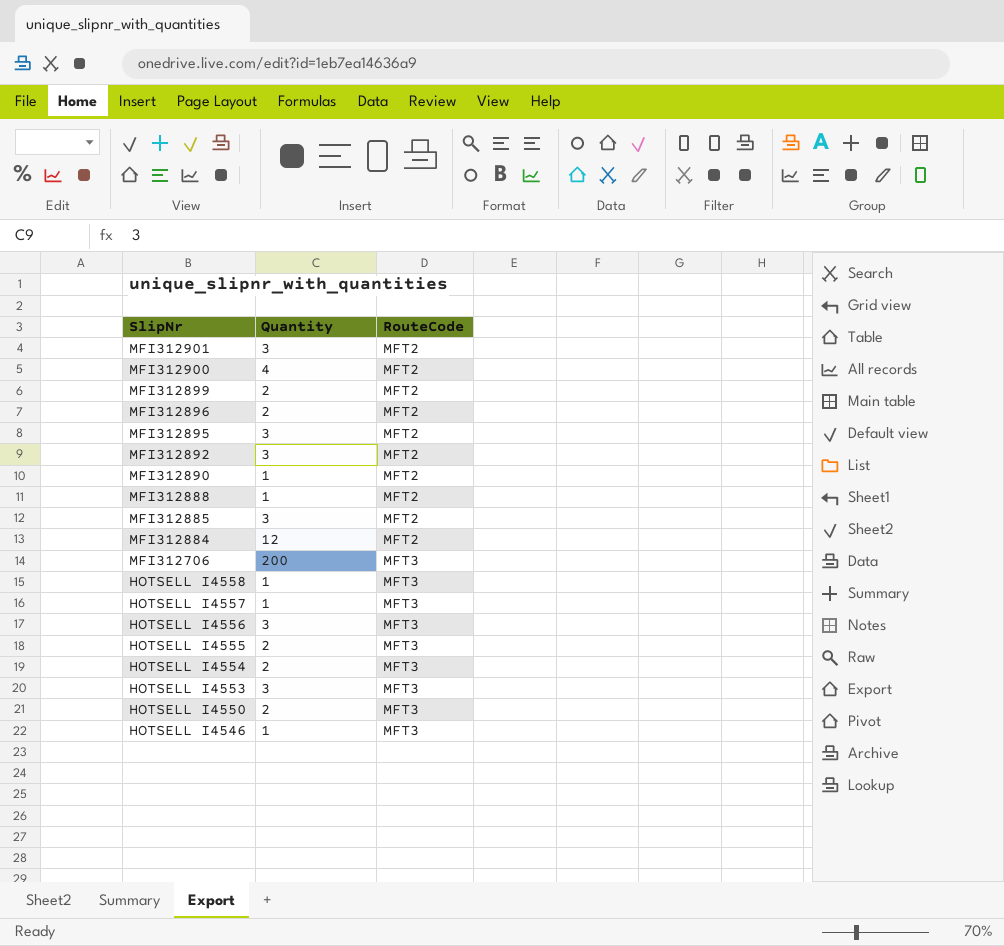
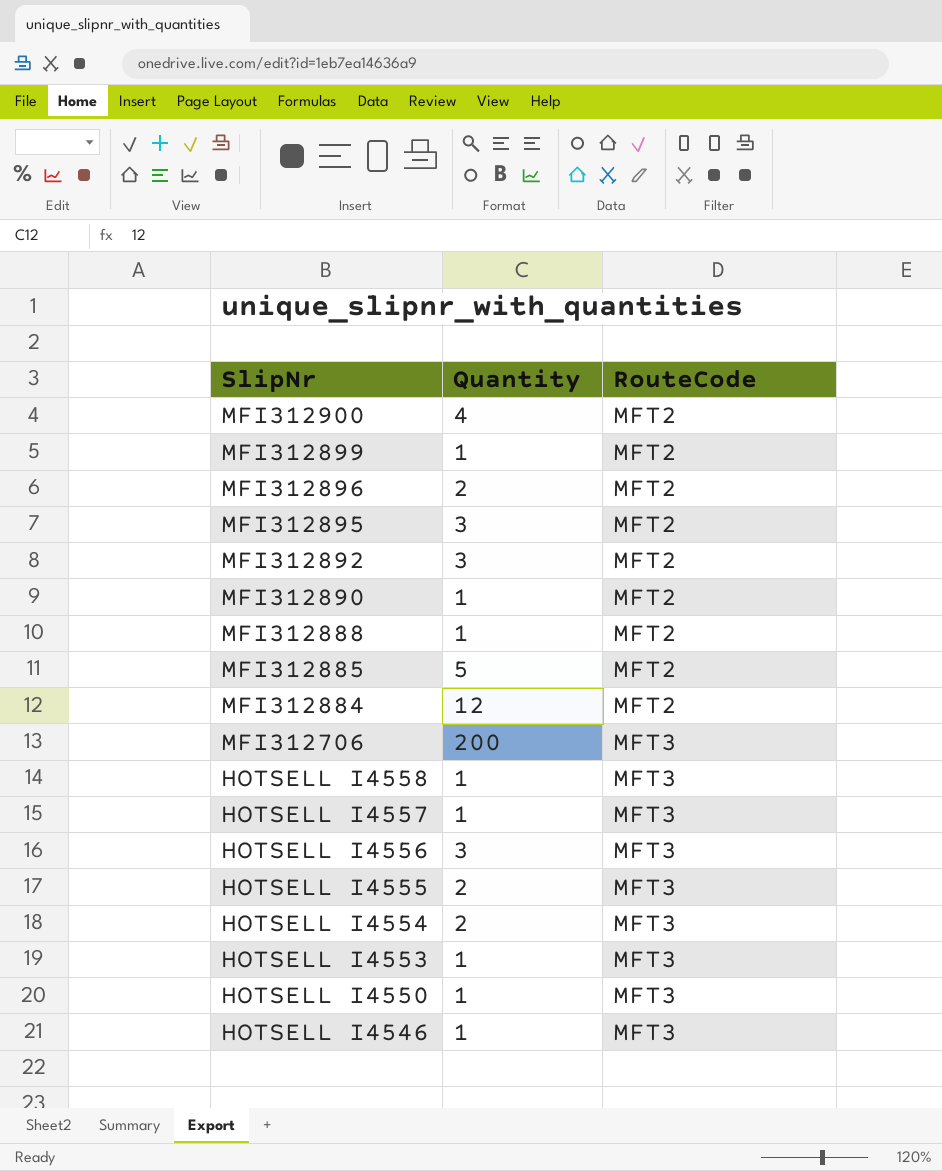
row MFI312901: 3 | MFT2 -> none
MFI312899 | Quantity: 2 -> 1
MFI312885 | Quantity: 3 -> 5
HOTSELL I4553 | Quantity: 3 -> 1
HOTSELL I4550 | Quantity: 2 -> 1

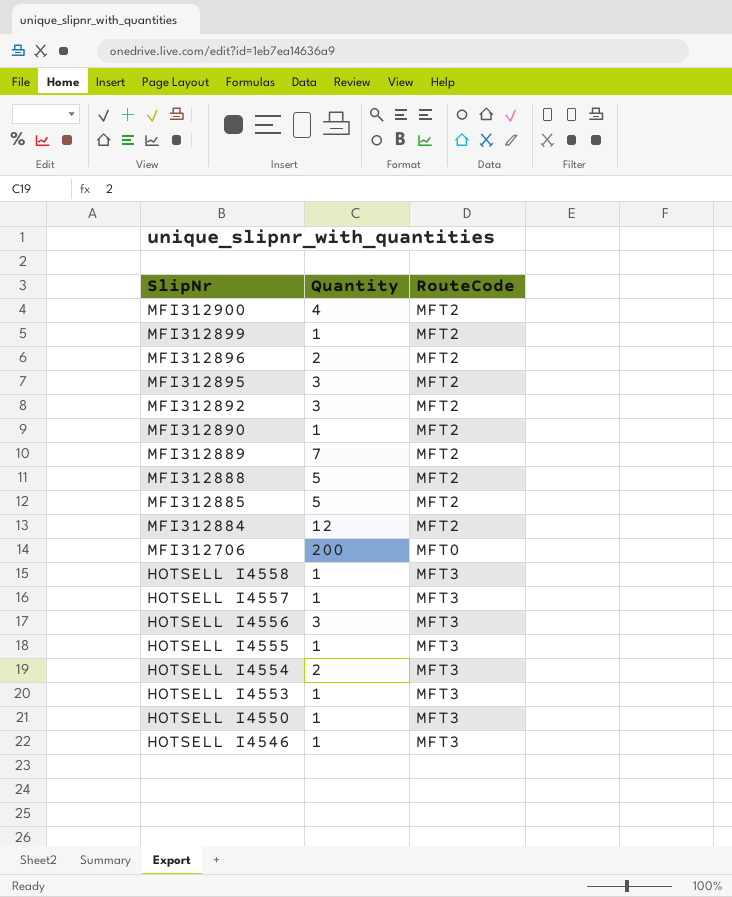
row MFI312889: none -> 7 | MFT2
MFI312888 | Quantity: 1 -> 5
MFI312706 | RouteCode: MFT3 -> MFT0
HOTSELL I4555 | Quantity: 2 -> 1

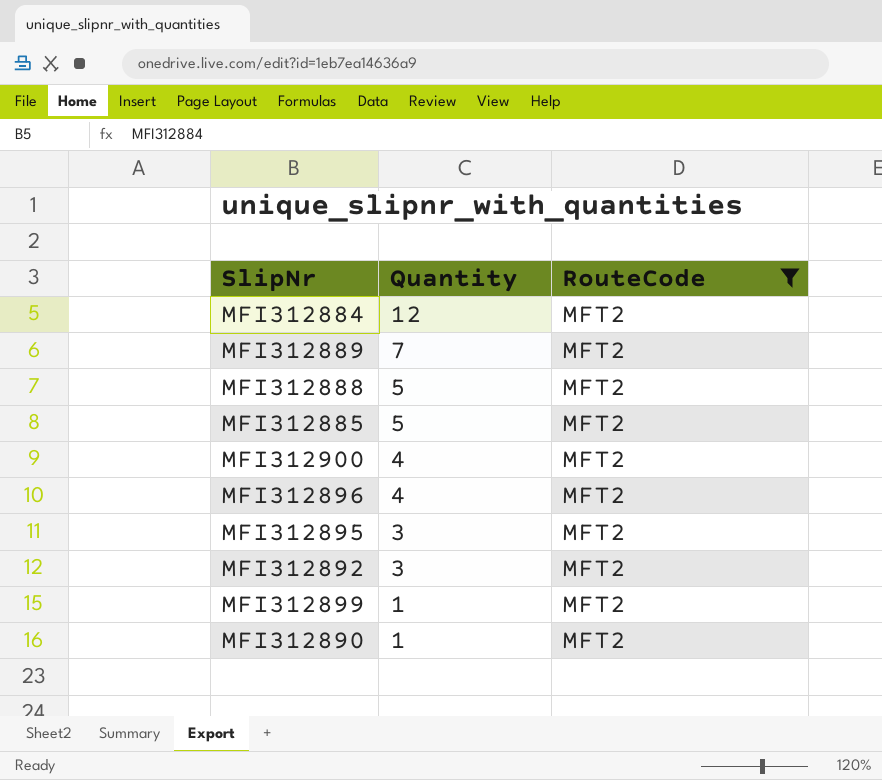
filter: none -> RouteCode = MFT2
row order: SlipNr descending -> Quantity descending
MFI312896 | Quantity: 2 -> 4

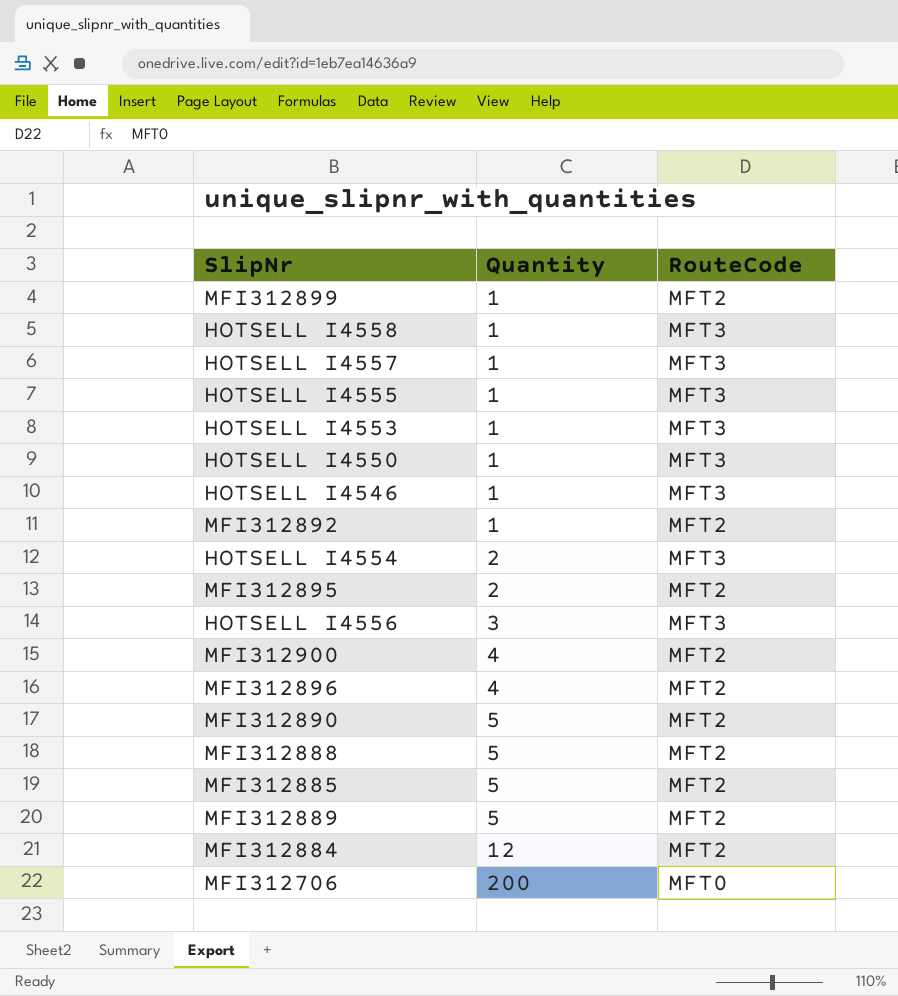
filter: RouteCode = MFT2 -> none
row order: Quantity descending -> Quantity ascending
MFI312892 | Quantity: 3 -> 1
MFI312895 | Quantity: 3 -> 2
MFI312890 | Quantity: 1 -> 5
MFI312889 | Quantity: 7 -> 5

